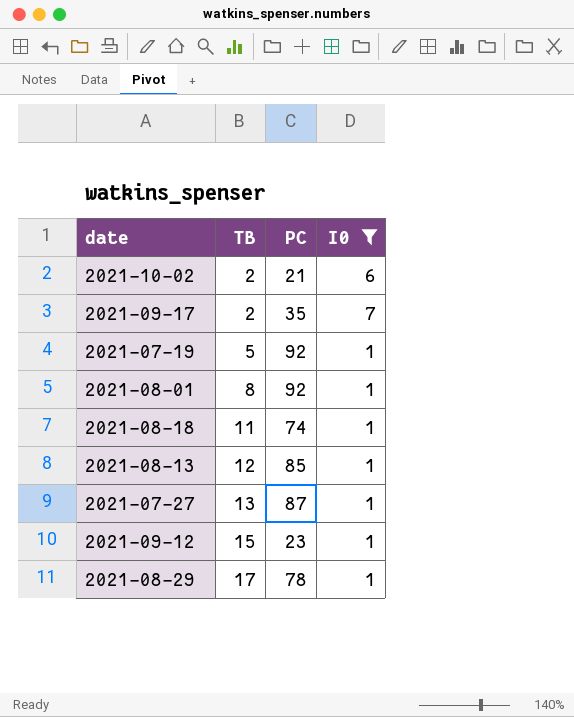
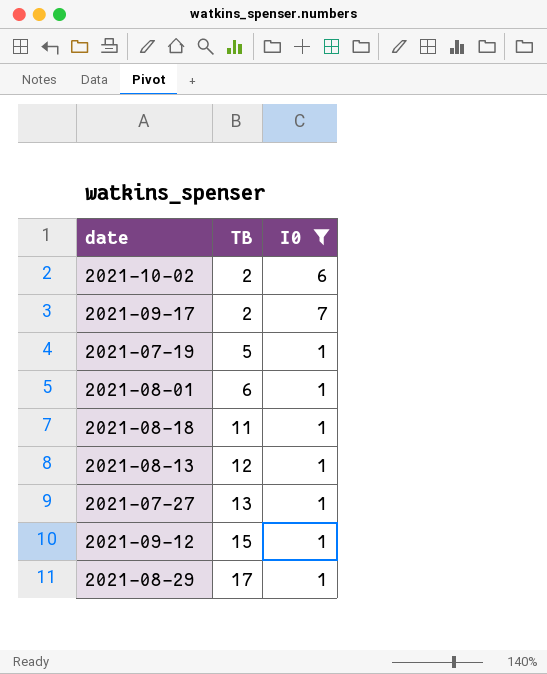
column PC | position: 3 -> none
2021-08-01 | TB: 8 -> 6

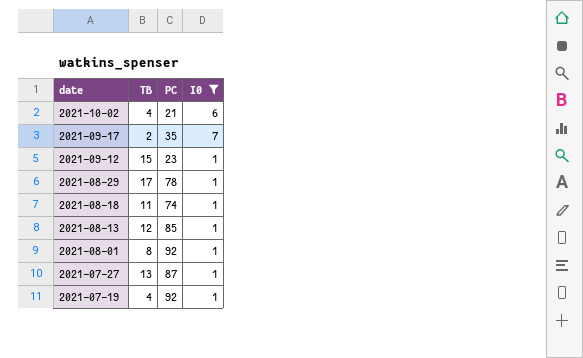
row order: TB ascending -> date descending
column PC | position: none -> 3
2021-10-02 | TB: 2 -> 4
2021-08-01 | TB: 6 -> 8
2021-07-19 | TB: 5 -> 4

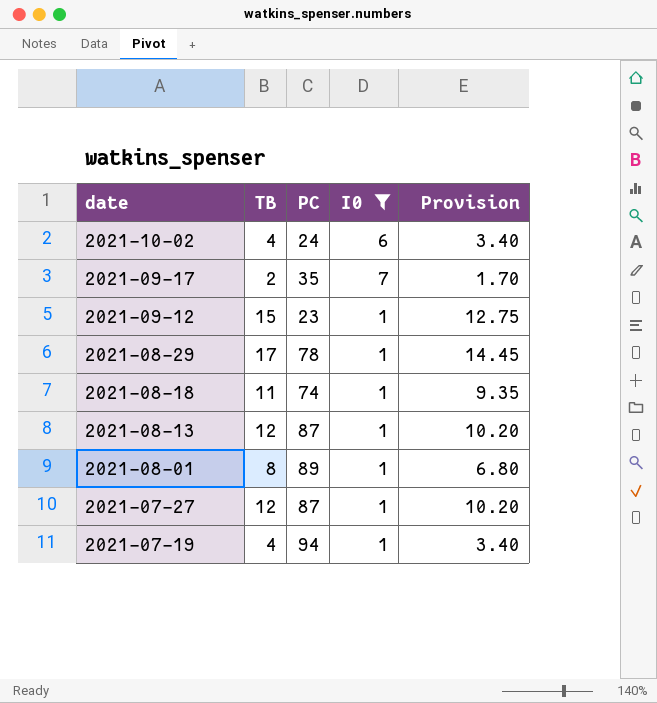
column Provision | formula: none -> [TB] * 0.85
2021-10-02 | PC: 21 -> 24
2021-08-13 | PC: 85 -> 87
2021-08-01 | PC: 92 -> 89
2021-07-27 | TB: 13 -> 12
2021-07-19 | PC: 92 -> 94

